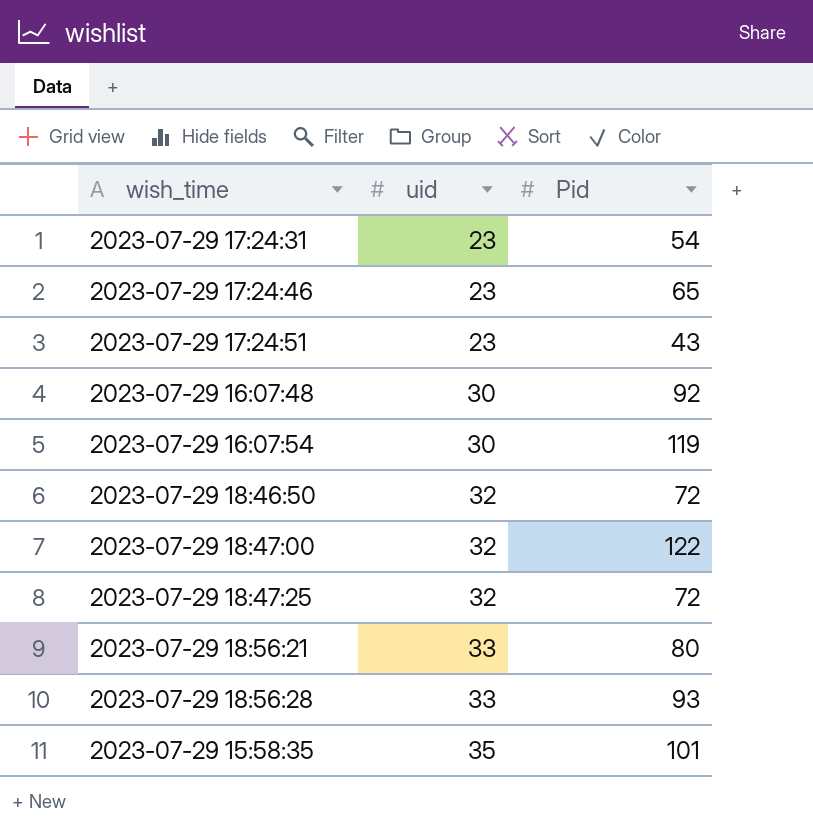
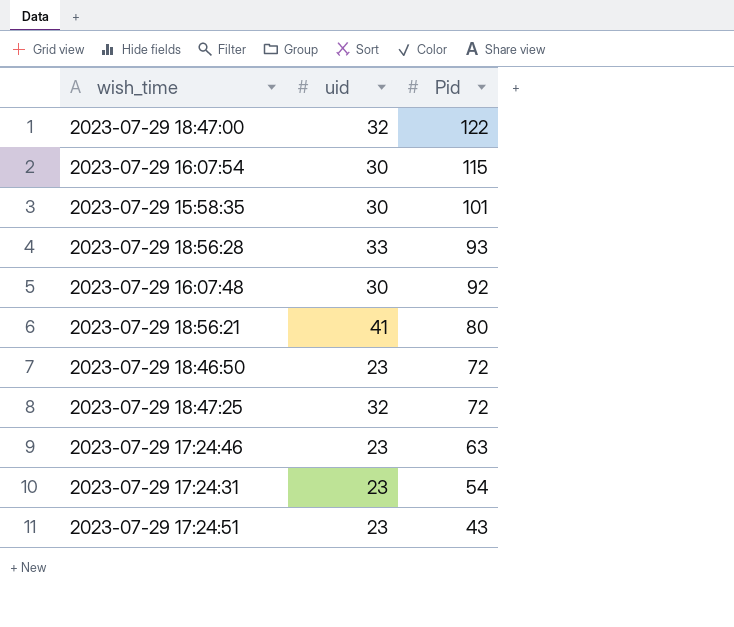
row order: uid ascending -> Pid descending
2023-07-29 16:07:54 | Pid: 119 -> 115
2023-07-29 15:58:35 | uid: 35 -> 30
2023-07-29 18:56:21 | uid: 33 -> 41
2023-07-29 18:46:50 | uid: 32 -> 23
2023-07-29 17:24:46 | Pid: 65 -> 63

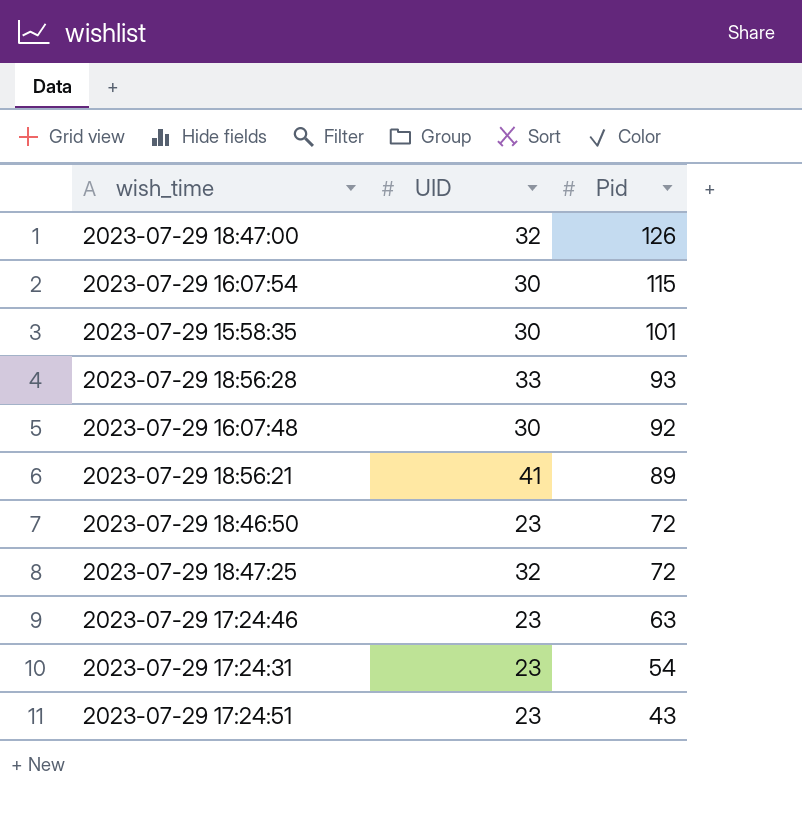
column name: uid -> UID
2023-07-29 18:47:00 | Pid: 122 -> 126
2023-07-29 18:56:21 | Pid: 80 -> 89

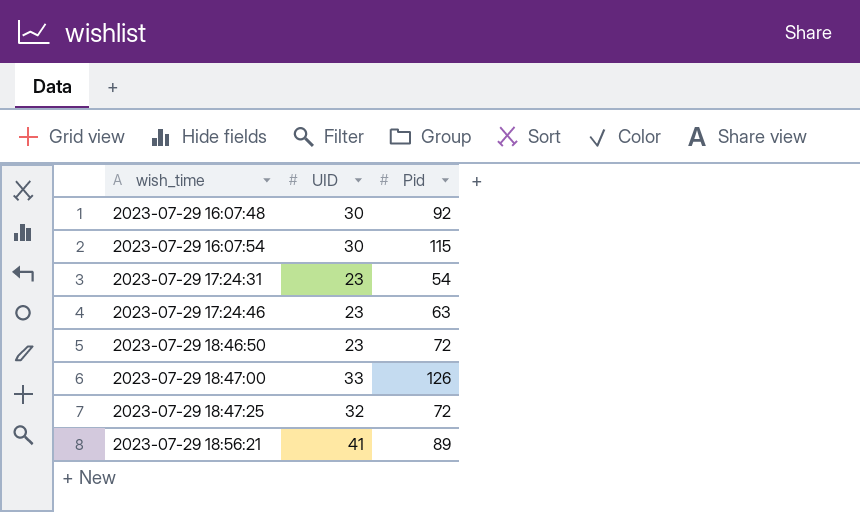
row order: Pid descending -> wish_time ascending
row 2023-07-29 15:58:35: 30 | 101 -> none
row 2023-07-29 18:56:28: 33 | 93 -> none
row 2023-07-29 17:24:51: 23 | 43 -> none
2023-07-29 18:47:00 | UID: 32 -> 33

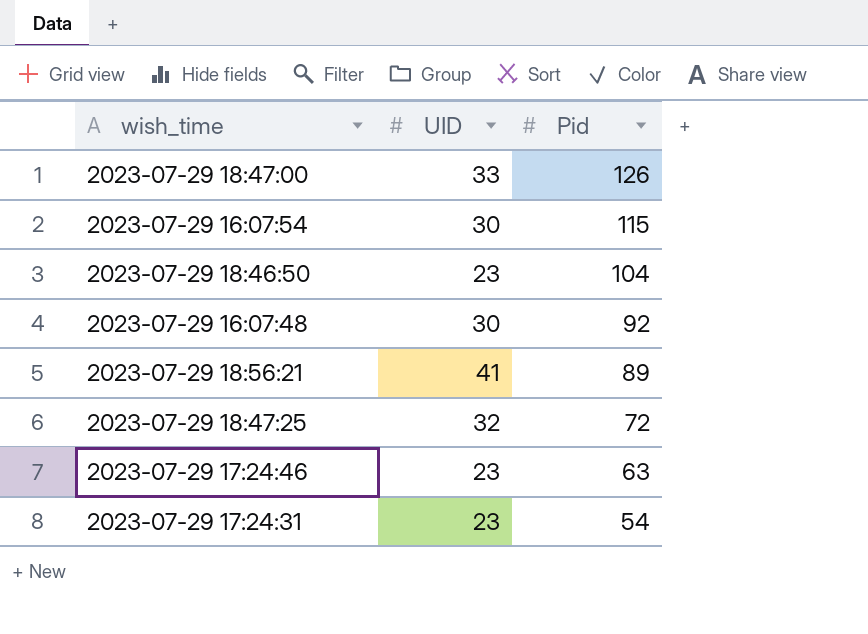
row order: wish_time ascending -> Pid descending
2023-07-29 18:46:50 | Pid: 72 -> 104

